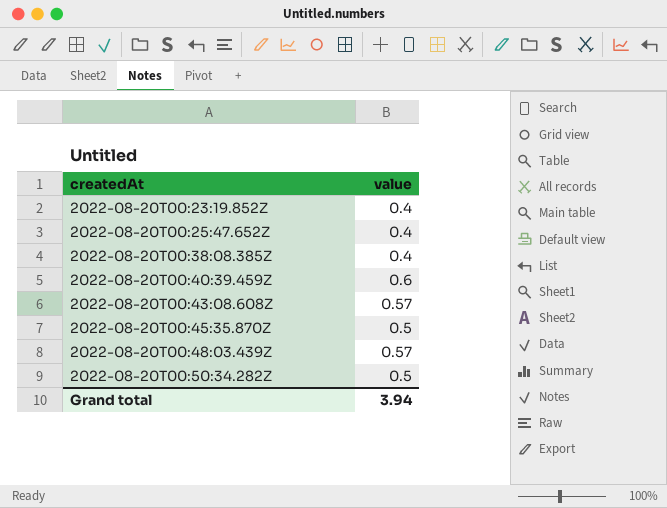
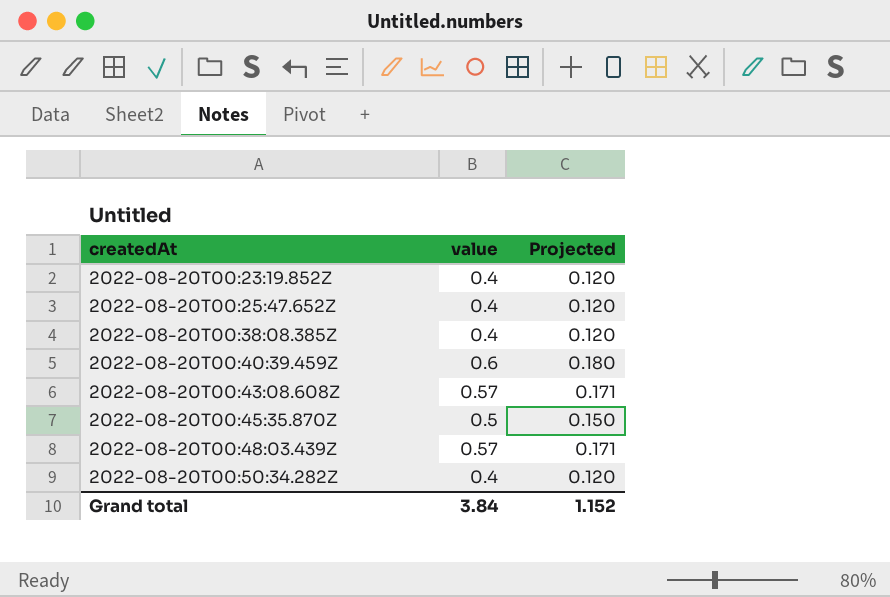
column Projected | formula: none -> [value] * 0.3
2022-08-20T00:50:34.282Z | value: 0.5 -> 0.4
Grand total | value: 3.94 -> 3.84

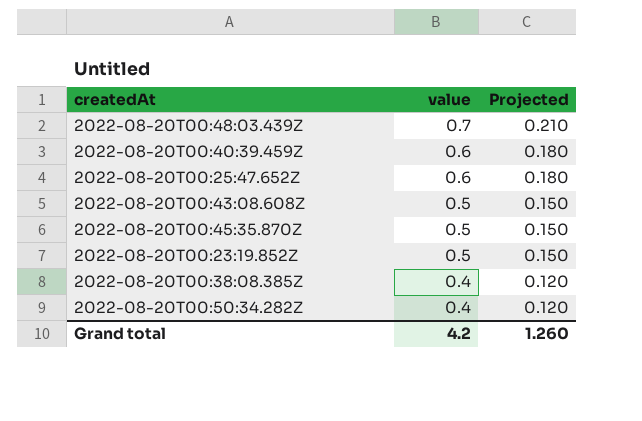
row order: createdAt ascending -> value descending
2022-08-20T00:48:03.439Z | value: 0.57 -> 0.7
2022-08-20T00:48:03.439Z | Projected: 0.171 -> 0.210
2022-08-20T00:25:47.652Z | value: 0.4 -> 0.6
2022-08-20T00:25:47.652Z | Projected: 0.120 -> 0.180
2022-08-20T00:43:08.608Z | value: 0.57 -> 0.5
2022-08-20T00:43:08.608Z | Projected: 0.171 -> 0.150
2022-08-20T00:23:19.852Z | value: 0.4 -> 0.5
2022-08-20T00:23:19.852Z | Projected: 0.120 -> 0.150
Grand total | value: 3.84 -> 4.2
Grand total | Projected: 1.152 -> 1.260

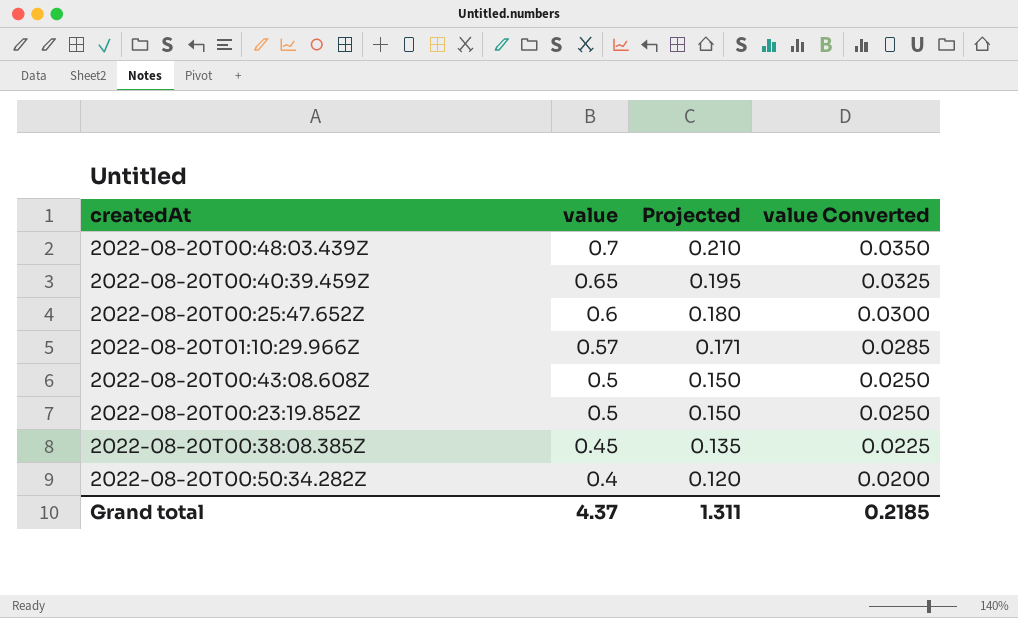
column value Converted | formula: none -> [value] * 0.05
row 2022-08-20T00:45:35.870Z: 0.5 | 0.150 -> none
2022-08-20T00:40:39.459Z | value: 0.6 -> 0.65
2022-08-20T00:40:39.459Z | Projected: 0.180 -> 0.195
row 2022-08-20T01:10:29.966Z: none -> 0.57 | 0.171 | 0.0285
2022-08-20T00:38:08.385Z | value: 0.4 -> 0.45
2022-08-20T00:38:08.385Z | Projected: 0.120 -> 0.135
Grand total | value: 4.2 -> 4.37
Grand total | Projected: 1.260 -> 1.311

